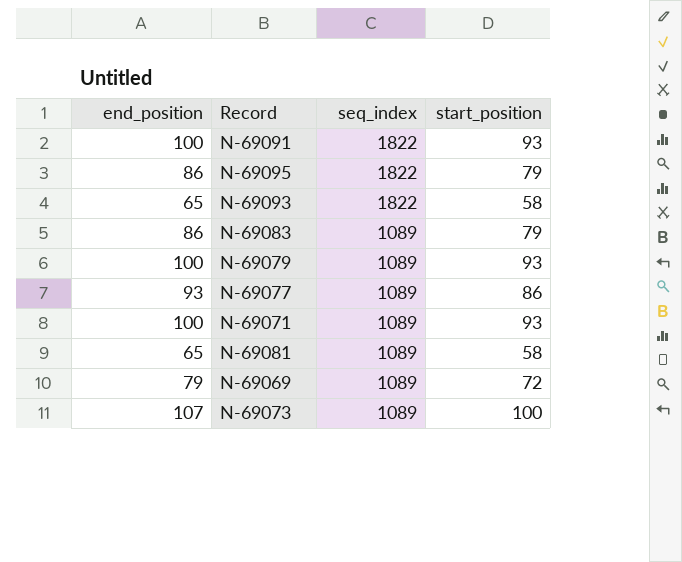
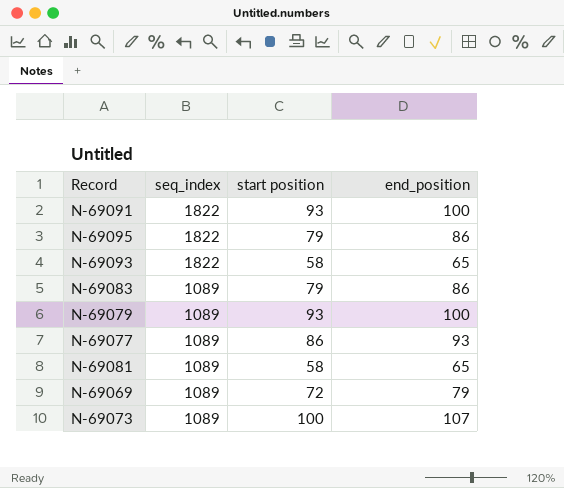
column name: start_position -> start position
column end_position | position: 1 -> 4
row N-69071: 100 | 1089 | 93 -> none

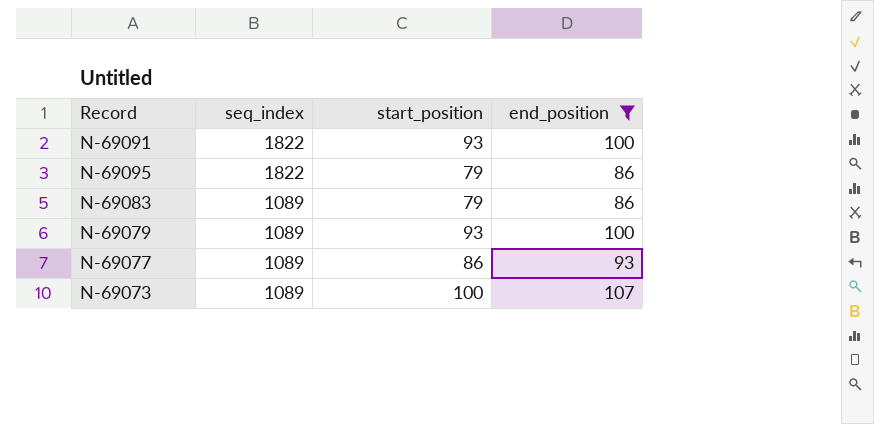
filter: none -> end_position >= 86
column name: start position -> start_position

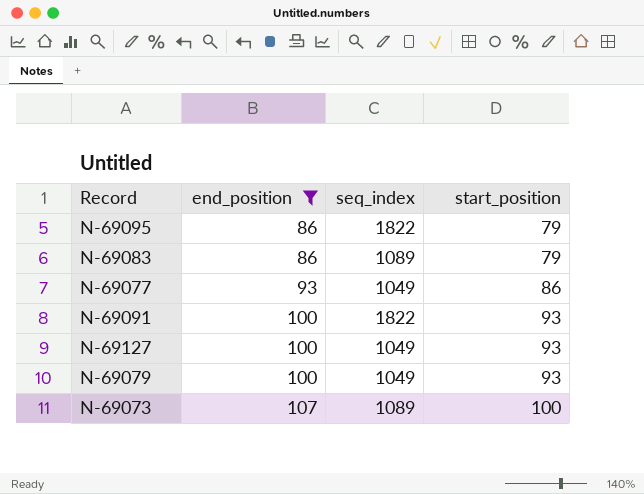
row order: seq_index descending -> end_position ascending
column end_position | position: 4 -> 2
N-69077 | seq_index: 1089 -> 1049
row N-69127: none -> 100 | 1049 | 93
N-69079 | seq_index: 1089 -> 1049

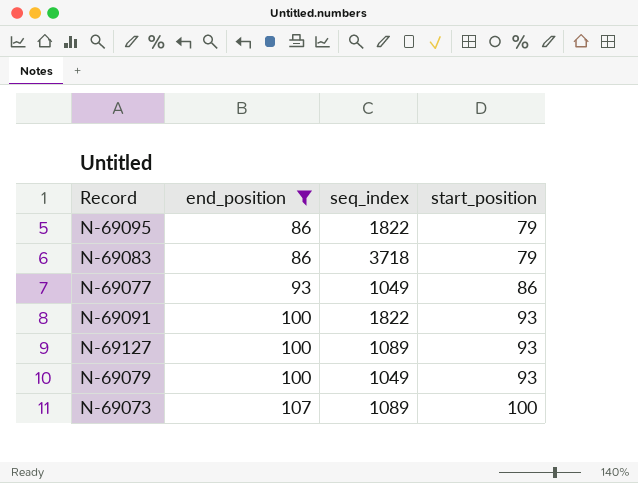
N-69083 | seq_index: 1089 -> 3718
N-69127 | seq_index: 1049 -> 1089

